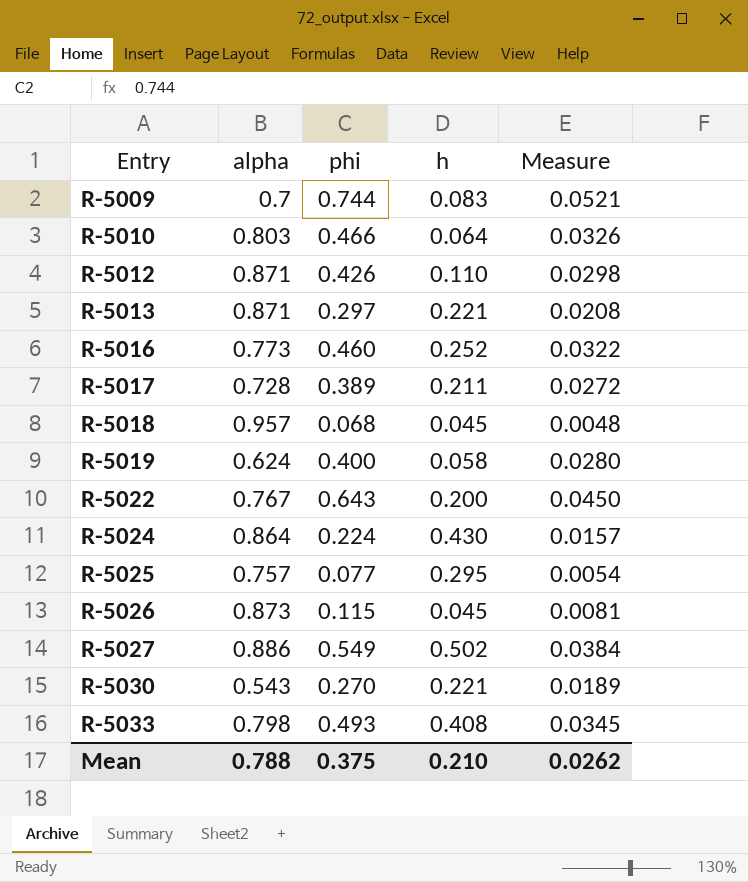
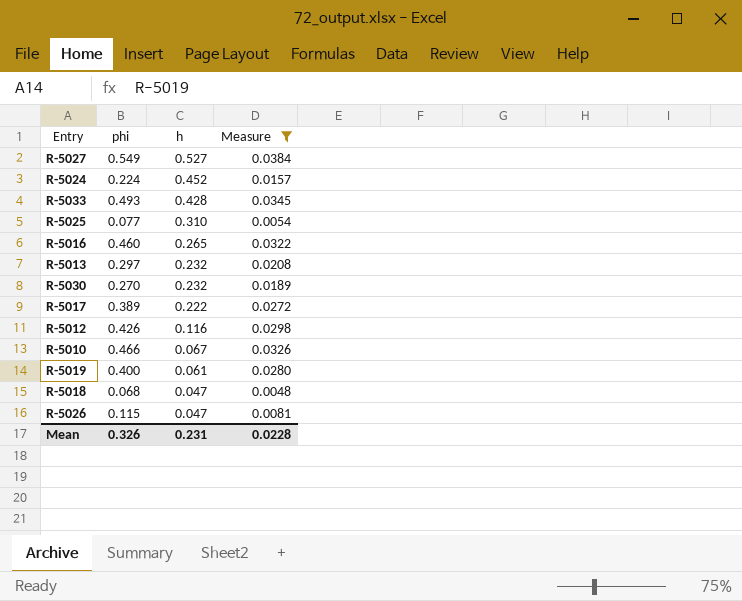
filter: none -> Measure <= 0.0384
row order: Entry ascending -> h descending
column alpha | position: 2 -> none
R-5027 | h: 0.502 -> 0.527
R-5024 | h: 0.430 -> 0.452
R-5033 | h: 0.408 -> 0.428
R-5025 | h: 0.295 -> 0.310
R-5016 | h: 0.252 -> 0.265
R-5013 | h: 0.221 -> 0.232
R-5030 | h: 0.221 -> 0.232
R-5017 | h: 0.211 -> 0.222
R-5012 | h: 0.110 -> 0.116
R-5010 | h: 0.064 -> 0.067
R-5019 | h: 0.058 -> 0.061
R-5018 | h: 0.045 -> 0.047
R-5026 | h: 0.045 -> 0.047
Mean | phi: 0.375 -> 0.326
Mean | h: 0.210 -> 0.231
Mean | Measure: 0.0262 -> 0.0228

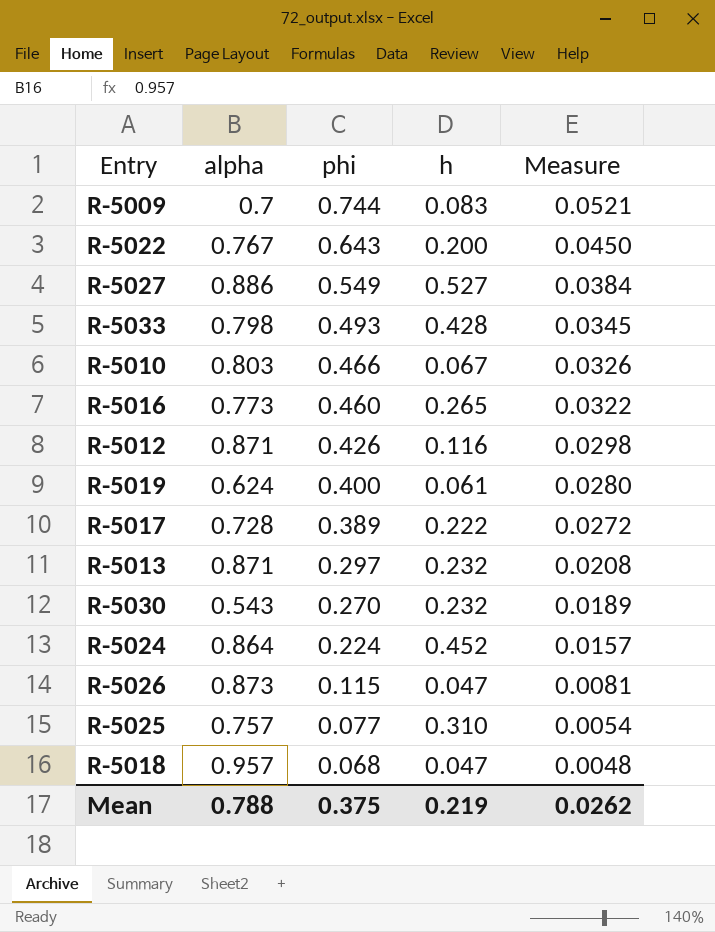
filter: Measure <= 0.0384 -> none
row order: h descending -> phi descending
column alpha | position: none -> 2
Mean | phi: 0.326 -> 0.375
Mean | h: 0.231 -> 0.219
Mean | Measure: 0.0228 -> 0.0262

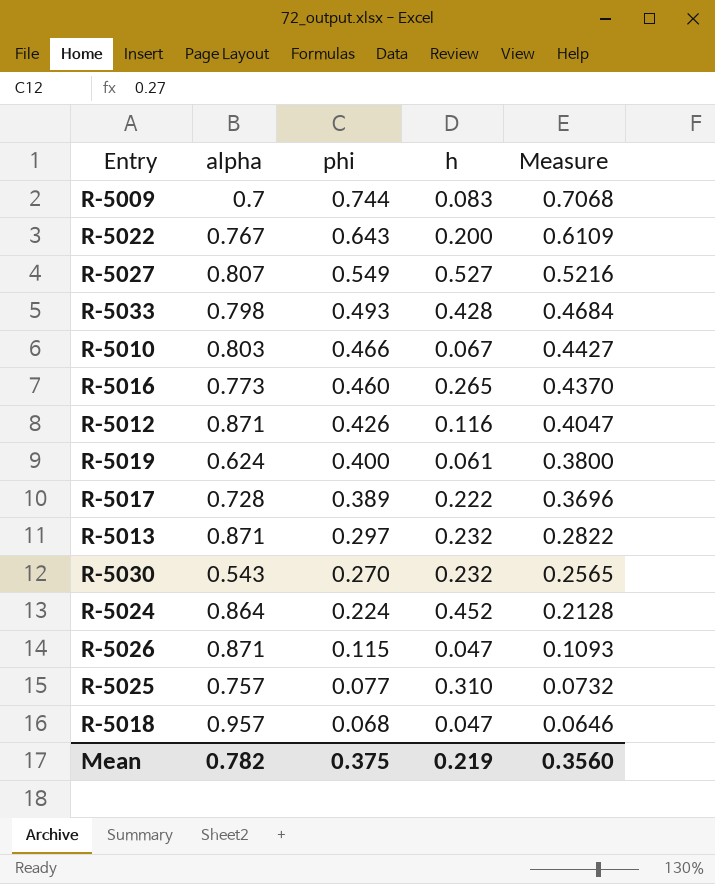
column Measure | formula: [phi] * 0.07 -> [phi] * 0.95
R-5027 | alpha: 0.886 -> 0.807
R-5026 | alpha: 0.873 -> 0.871
Mean | alpha: 0.788 -> 0.782
Mean | Measure: 0.0262 -> 0.3560

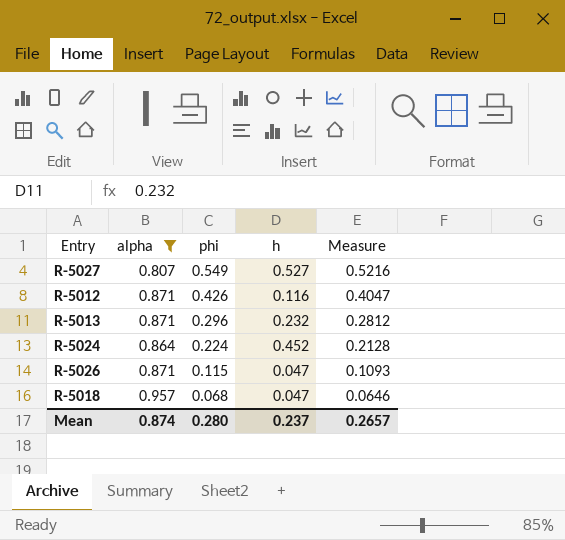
filter: none -> alpha >= 0.807
R-5013 | phi: 0.297 -> 0.296
R-5013 | Measure: 0.2822 -> 0.2812
Mean | alpha: 0.782 -> 0.874
Mean | phi: 0.375 -> 0.280
Mean | h: 0.219 -> 0.237
Mean | Measure: 0.3560 -> 0.2657

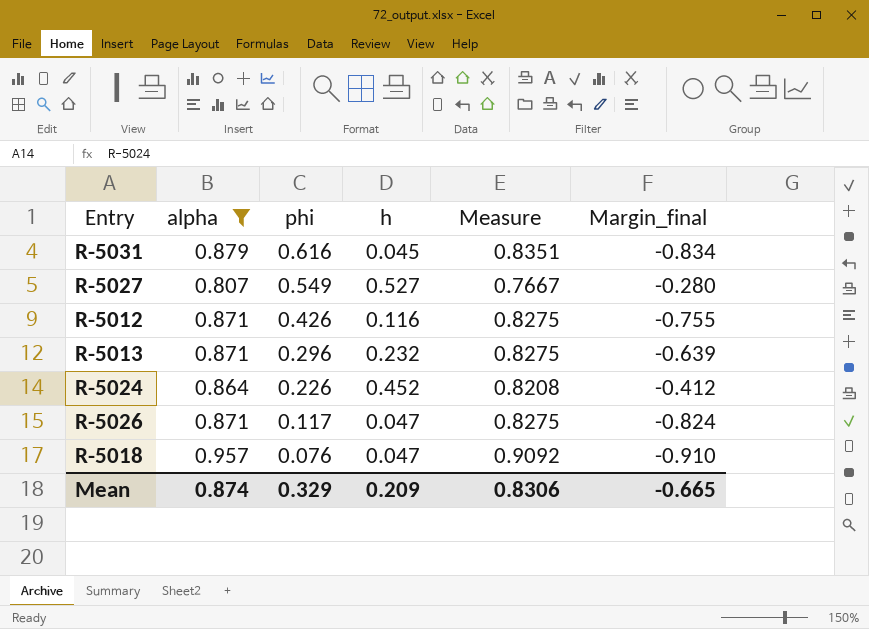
column Measure | formula: [phi] * 0.95 -> [alpha] * 0.95
column Margin_final | formula: none -> [h] - [alpha]
row R-5031: none -> 0.879 | 0.616 | 0.045 | 0.8351 | -0.834
R-5024 | phi: 0.224 -> 0.226
R-5026 | phi: 0.115 -> 0.117
R-5018 | phi: 0.068 -> 0.076
Mean | phi: 0.280 -> 0.329
Mean | h: 0.237 -> 0.209
Mean | Measure: 0.2657 -> 0.8306

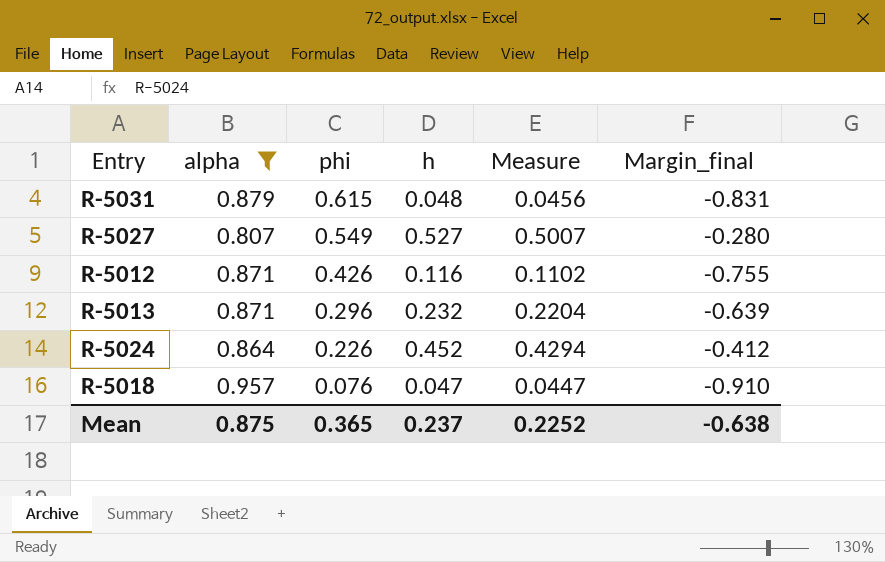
column Measure | formula: [alpha] * 0.95 -> [h] * 0.95
row R-5026: 0.871 | 0.117 | 0.047 | 0.8275 | -0.824 -> none
R-5031 | phi: 0.616 -> 0.615
R-5031 | h: 0.045 -> 0.048
R-5031 | Margin_final: -0.834 -> -0.831
Mean | alpha: 0.874 -> 0.875
Mean | phi: 0.329 -> 0.365
Mean | h: 0.209 -> 0.237
Mean | Measure: 0.8306 -> 0.2252
Mean | Margin_final: -0.665 -> -0.638

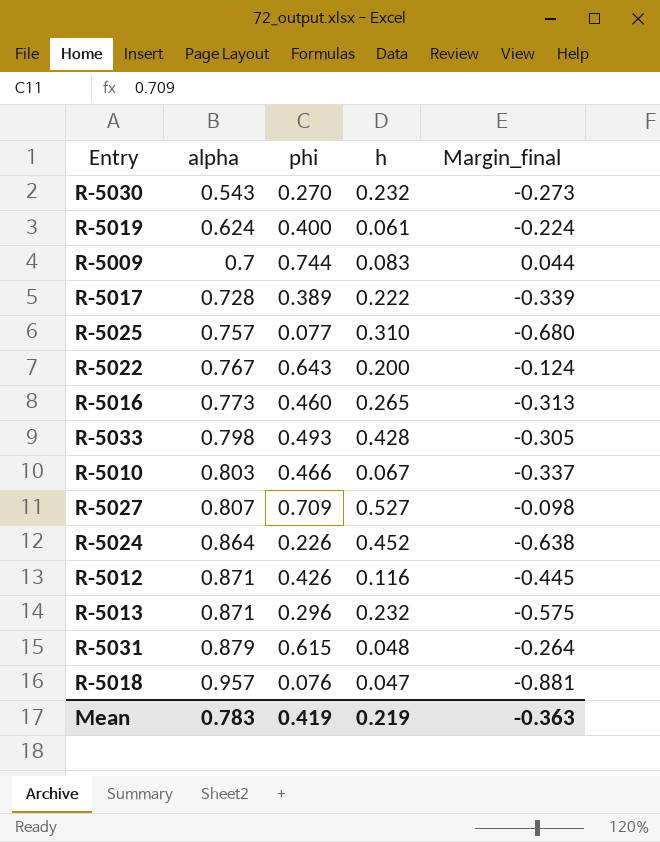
filter: alpha >= 0.807 -> none
row order: phi descending -> alpha ascending
column Measure | formula: [h] * 0.95 -> none
column Margin_final | formula: [h] - [alpha] -> [phi] - [alpha]
R-5027 | phi: 0.549 -> 0.709
Mean | alpha: 0.875 -> 0.783
Mean | phi: 0.365 -> 0.419
Mean | h: 0.237 -> 0.219
Mean | Margin_final: -0.638 -> -0.363

